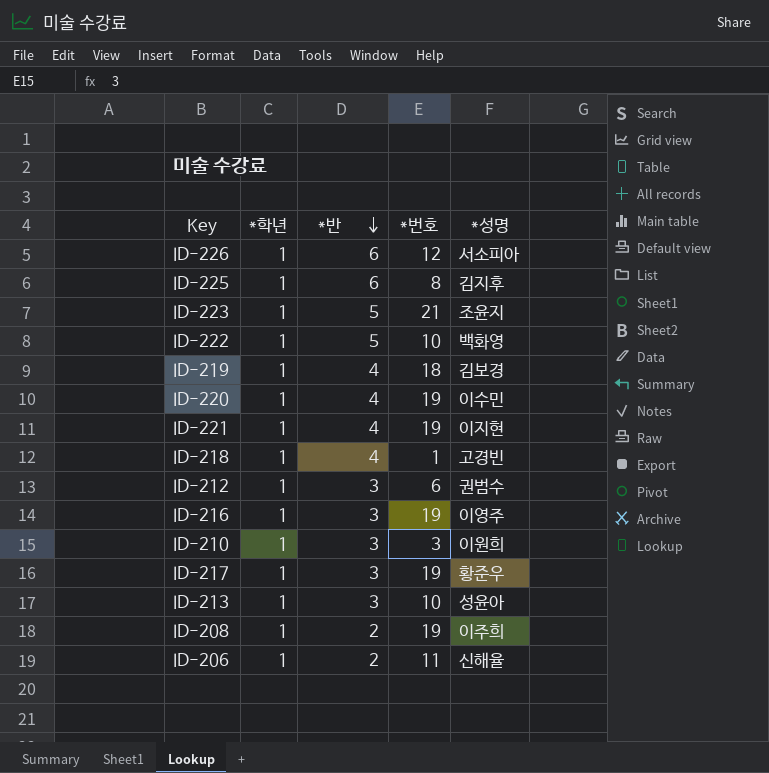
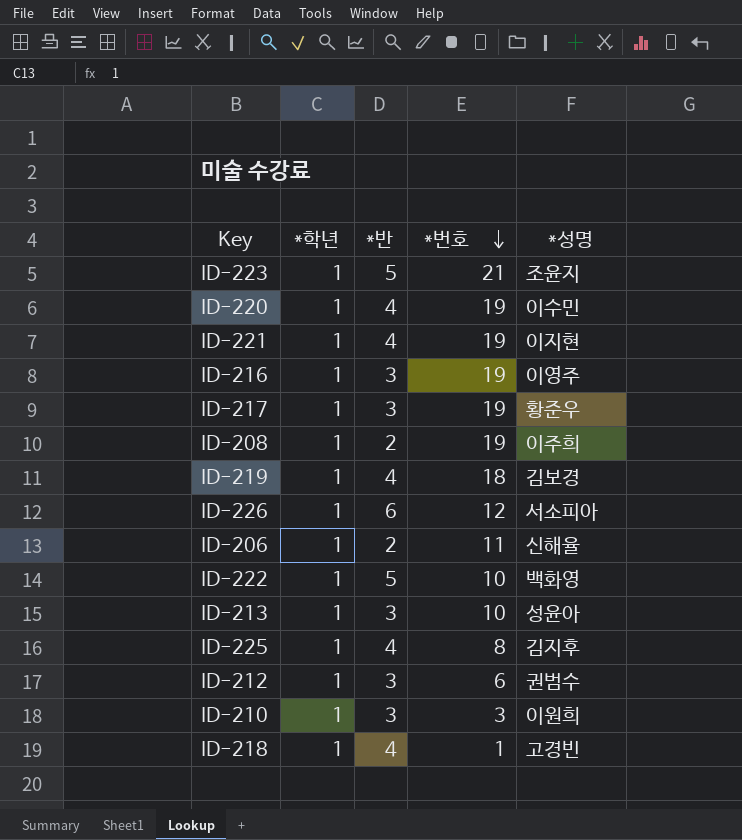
row order: *반 descending -> *번호 descending
ID-225 | *반: 6 -> 4

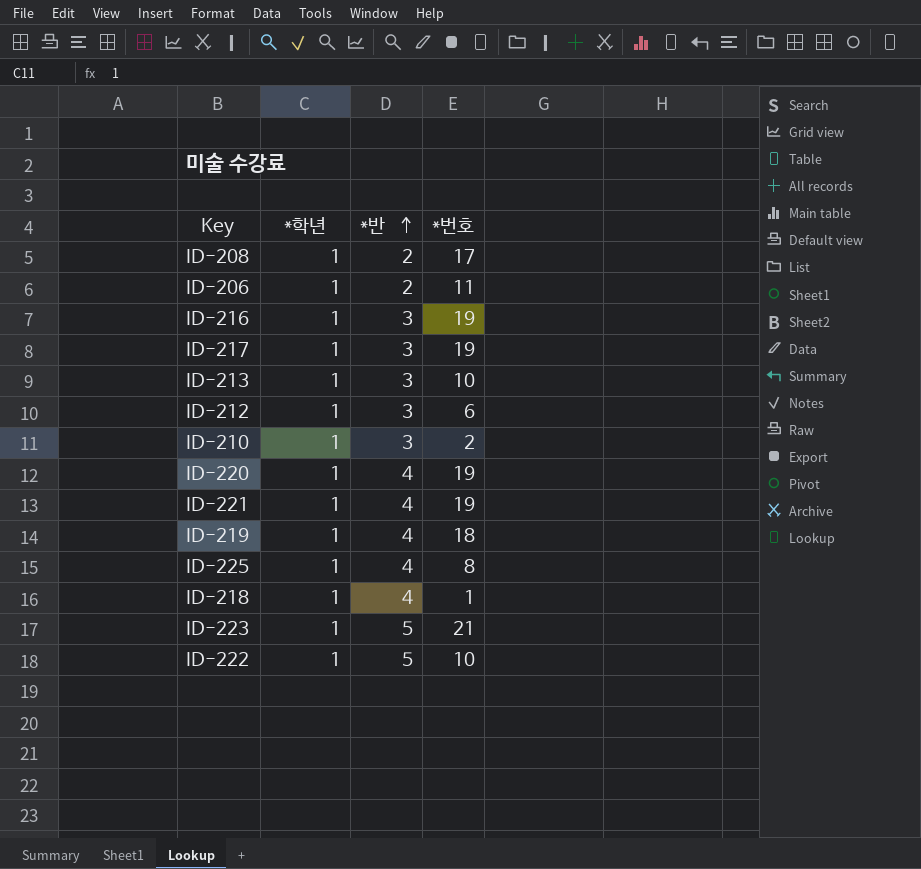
row order: *번호 descending -> *반 ascending
column *성명 | position: 5 -> none
row ID-226: 1 | 6 | 12 | 서소피아 -> none
ID-208 | *번호: 19 -> 17
ID-210 | *번호: 3 -> 2

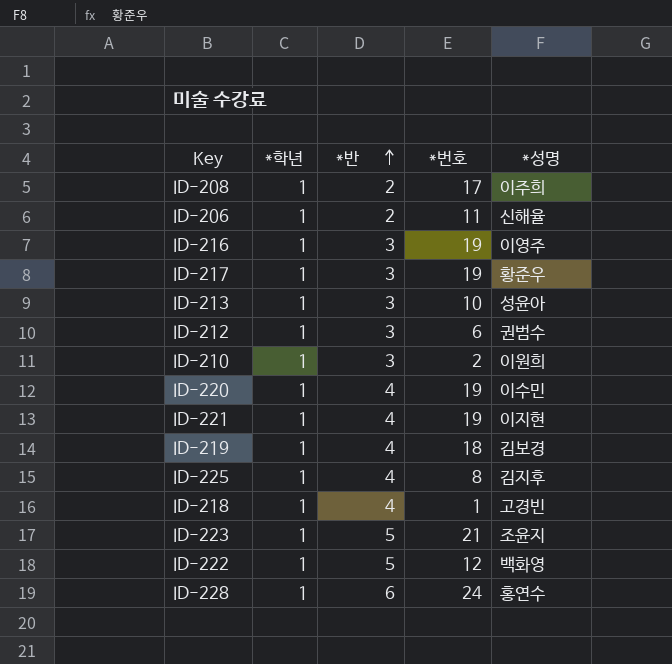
column *성명 | position: none -> 5
ID-222 | *번호: 10 -> 12
row ID-228: none -> 1 | 6 | 24 | 홍연수

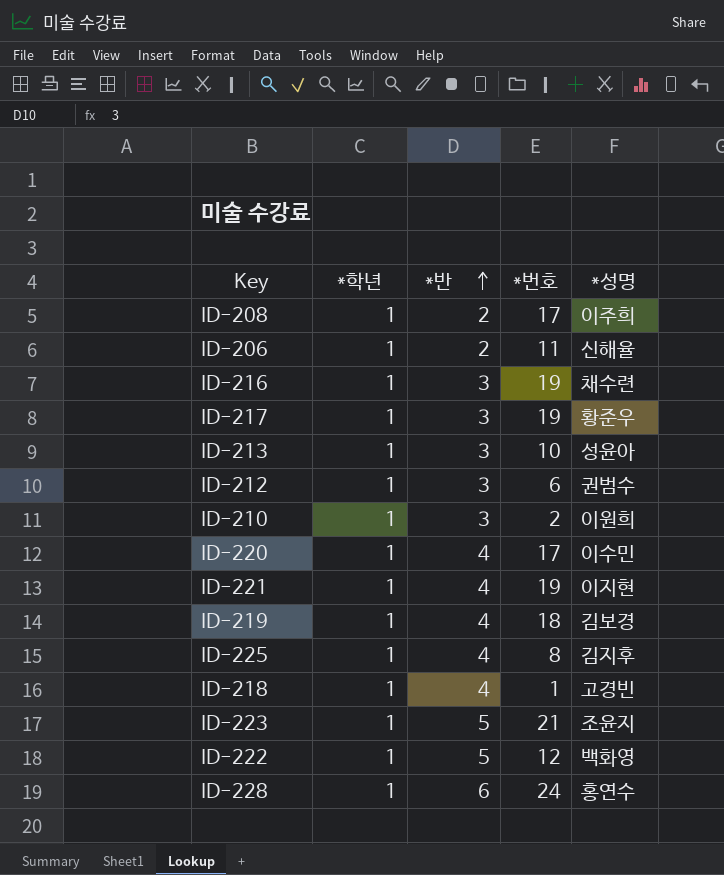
ID-216 | *성명: 이영주 -> 채수련
ID-220 | *번호: 19 -> 17

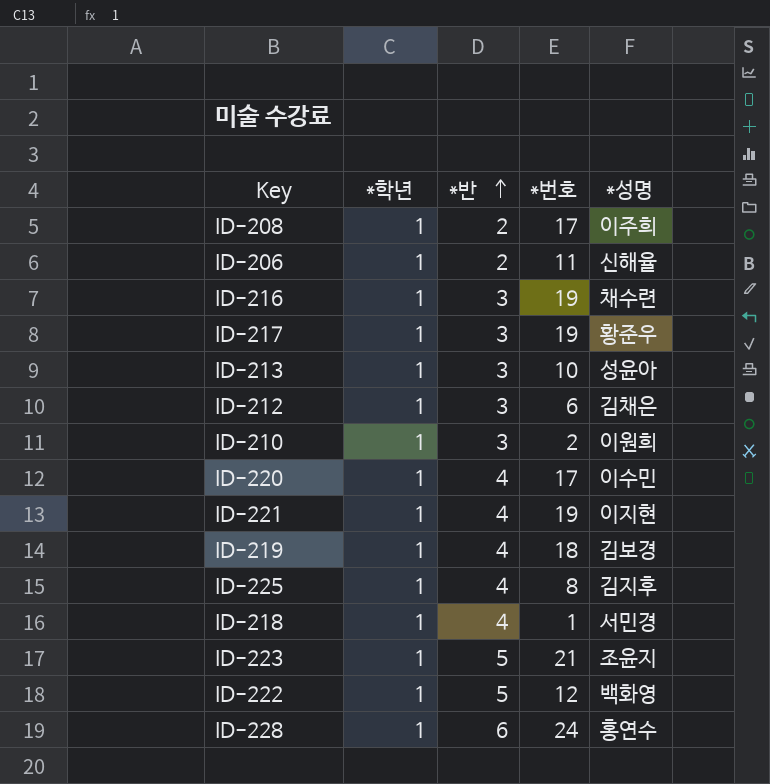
ID-212 | *성명: 권범수 -> 김채은
ID-218 | *성명: 고경빈 -> 서민경

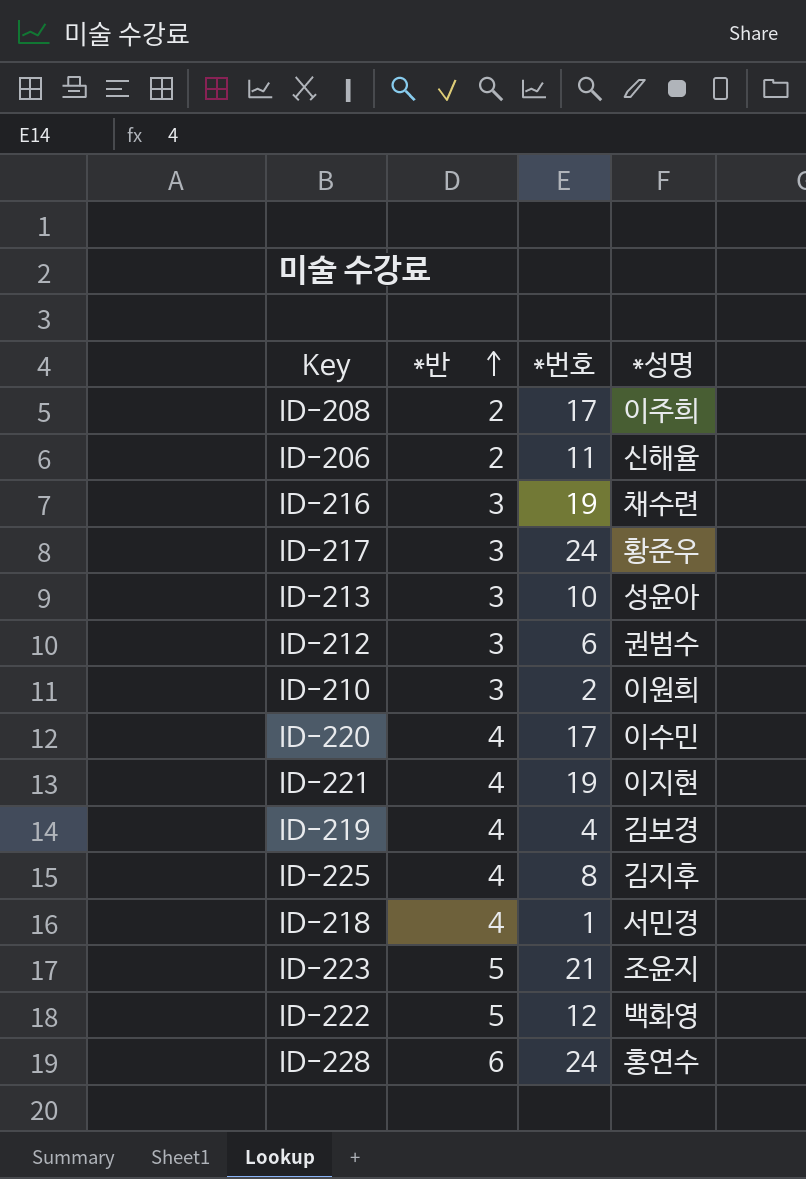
column *학년 | position: 2 -> none
ID-217 | *번호: 19 -> 24
ID-212 | *성명: 김채은 -> 권범수
ID-219 | *번호: 18 -> 4

